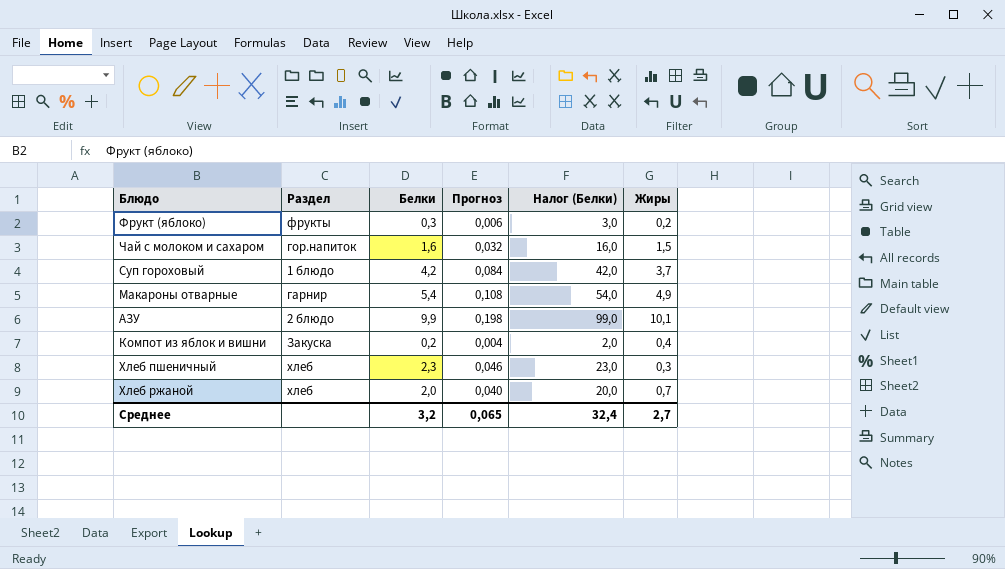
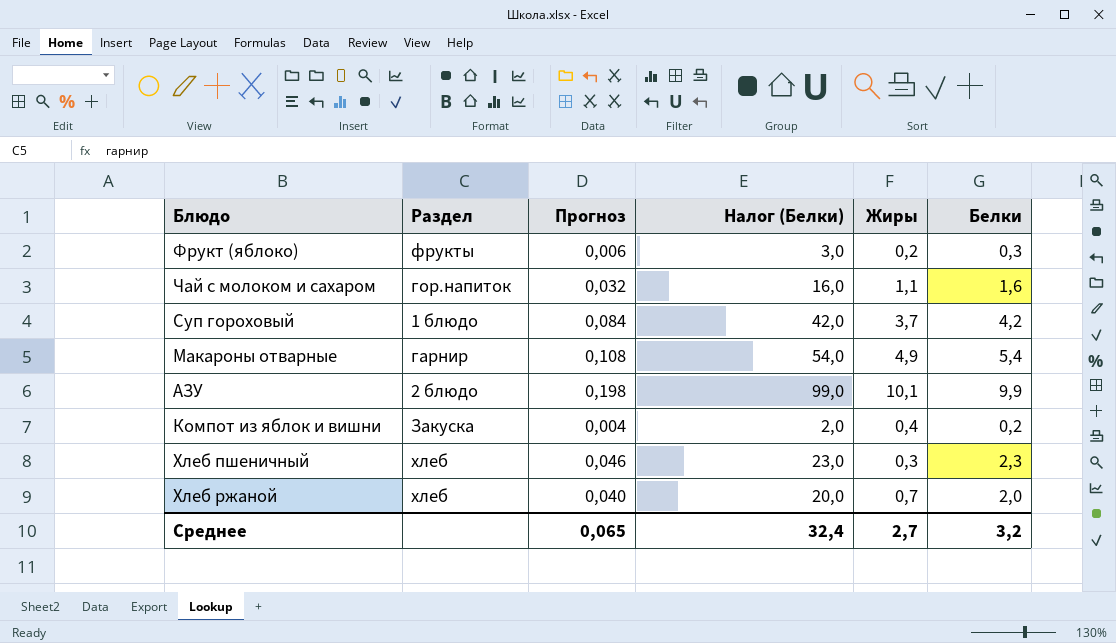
column Белки | position: 3 -> 6
Чай с молоком и сахаром | Жиры: 1,5 -> 1,1

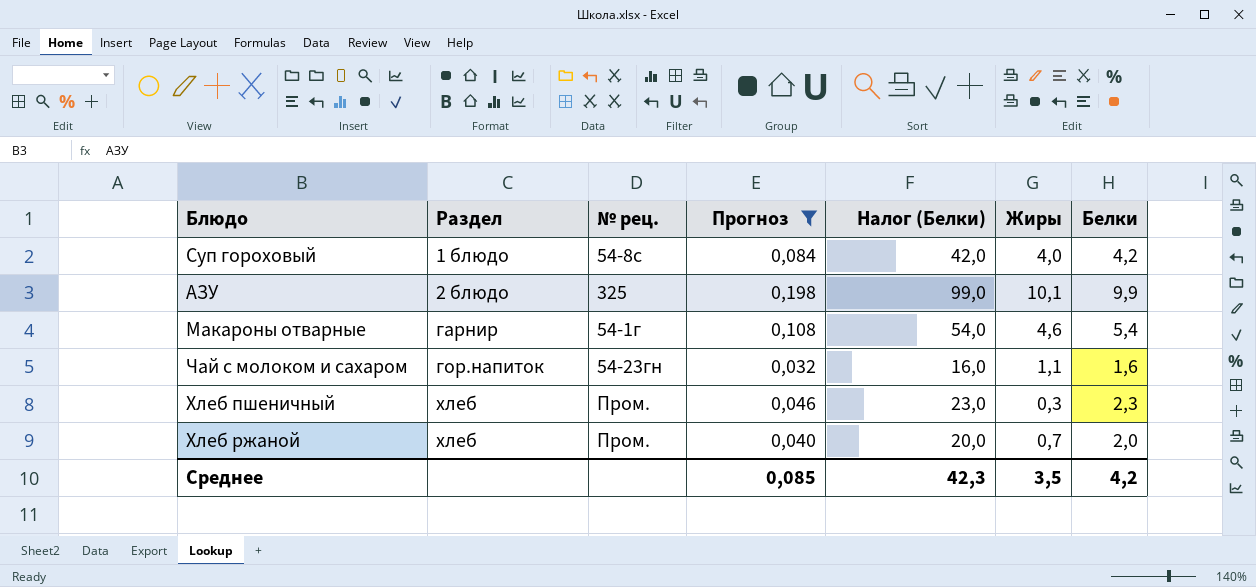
filter: none -> Прогноз >= 0,032
row order: none -> Раздел ascending
column № рец. | position: none -> 3
Суп гороховый | Жиры: 3,7 -> 4,0
Макароны отварные | Жиры: 4,9 -> 4,6
Среднее | Прогноз: 0,065 -> 0,085
Среднее | Налог (Белки): 32,4 -> 42,3
Среднее | Жиры: 2,7 -> 3,5
Среднее | Белки: 3,2 -> 4,2

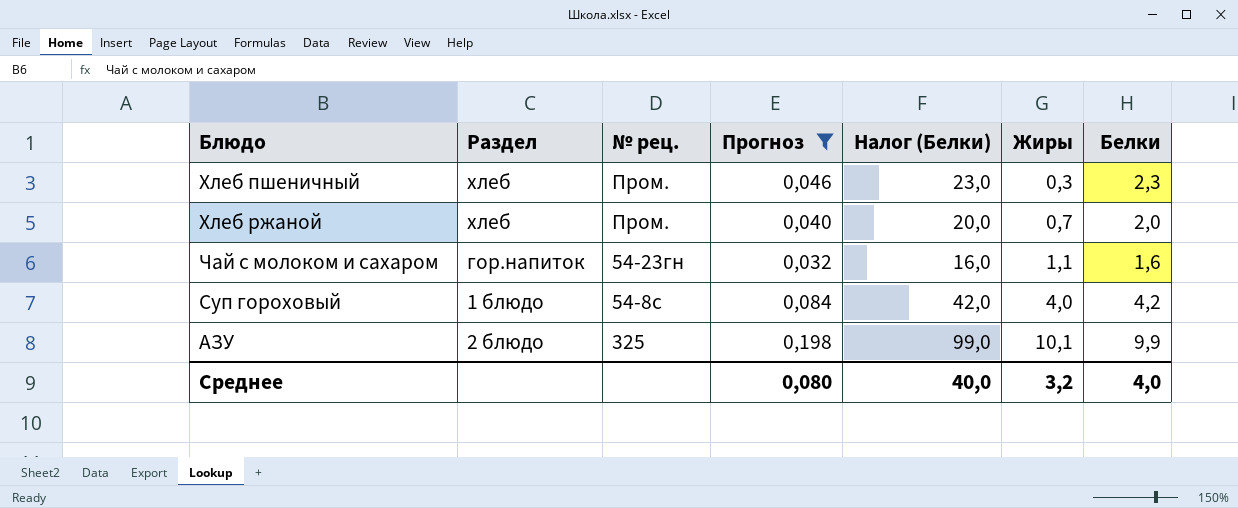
row order: Раздел ascending -> Жиры ascending
row Макароны отварные: гарнир | 54-1г | 0,108 | 54,0 | 4,6 | 5,4 -> none
Среднее | Прогноз: 0,085 -> 0,080
Среднее | Налог (Белки): 42,3 -> 40,0
Среднее | Жиры: 3,5 -> 3,2
Среднее | Белки: 4,2 -> 4,0

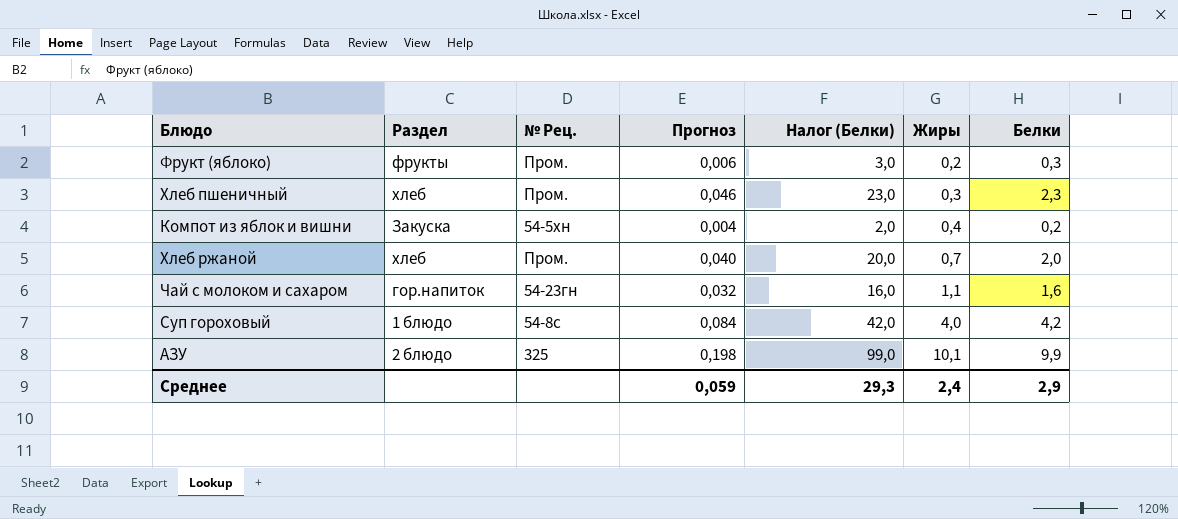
filter: Прогноз >= 0,032 -> none
column name: № рец. -> № Рец.
Среднее | Прогноз: 0,080 -> 0,059
Среднее | Налог (Белки): 40,0 -> 29,3
Среднее | Жиры: 3,2 -> 2,4
Среднее | Белки: 4,0 -> 2,9

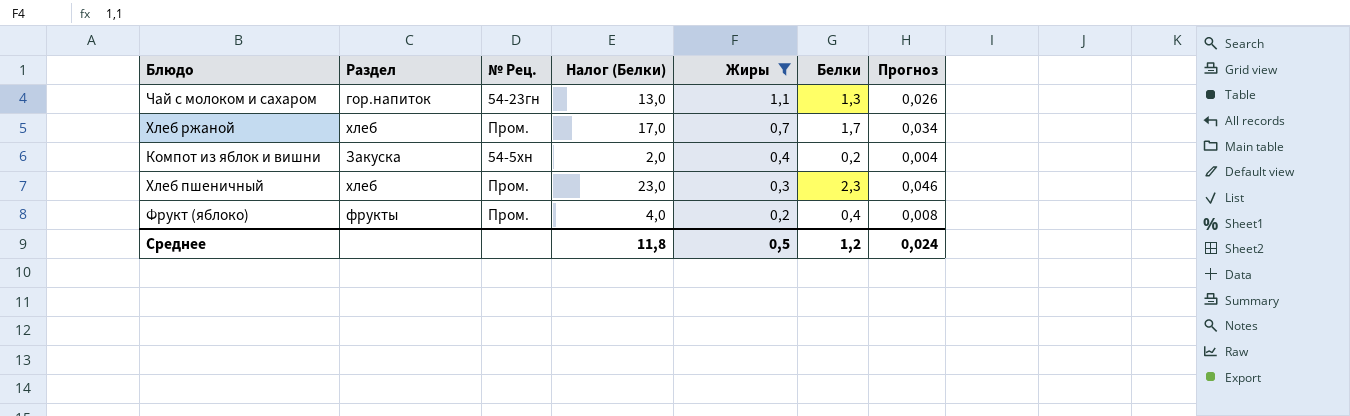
filter: none -> Жиры <= 1,1
row order: Жиры ascending -> Жиры descending
column Прогноз | position: 4 -> 7
Чай с молоком и сахаром | Налог (Белки): 16,0 -> 13,0
Чай с молоком и сахаром | Белки: 1,6 -> 1,3
Чай с молоком и сахаром | Прогноз: 0,032 -> 0,026
Хлеб ржаной | Налог (Белки): 20,0 -> 17,0
Хлеб ржаной | Белки: 2,0 -> 1,7
Хлеб ржаной | Прогноз: 0,040 -> 0,034
Фрукт (яблоко) | Налог (Белки): 3,0 -> 4,0
Фрукт (яблоко) | Белки: 0,3 -> 0,4
Фрукт (яблоко) | Прогноз: 0,006 -> 0,008
Среднее | Налог (Белки): 29,3 -> 11,8
Среднее | Жиры: 2,4 -> 0,5
Среднее | Белки: 2,9 -> 1,2
Среднее | Прогноз: 0,059 -> 0,024

